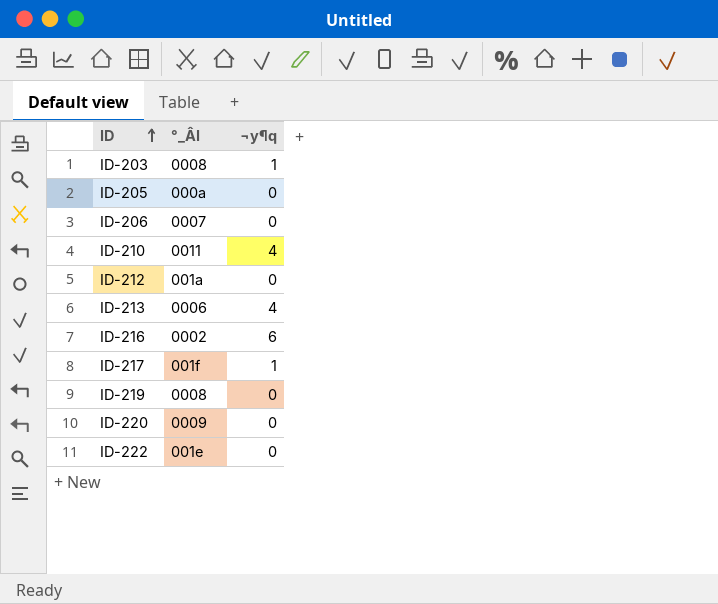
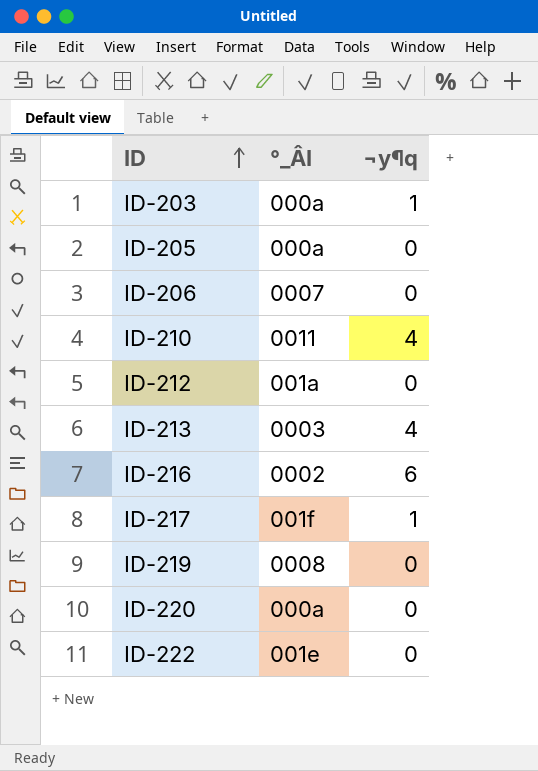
ID-203 | °_ÂI: 0008 -> 000a
ID-213 | °_ÂI: 0006 -> 0003
ID-220 | °_ÂI: 0009 -> 000a

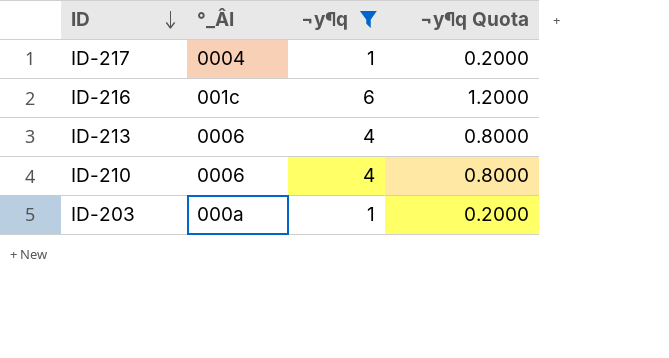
filter: none -> ¬y¶q != 0
row order: ID ascending -> ID descending
column ¬y¶q Quota | formula: none -> [¬y¶q] * 0.2
ID-217 | °_ÂI: 001f -> 0004
ID-216 | °_ÂI: 0002 -> 001c
ID-213 | °_ÂI: 0003 -> 0006
ID-210 | °_ÂI: 0011 -> 0006

